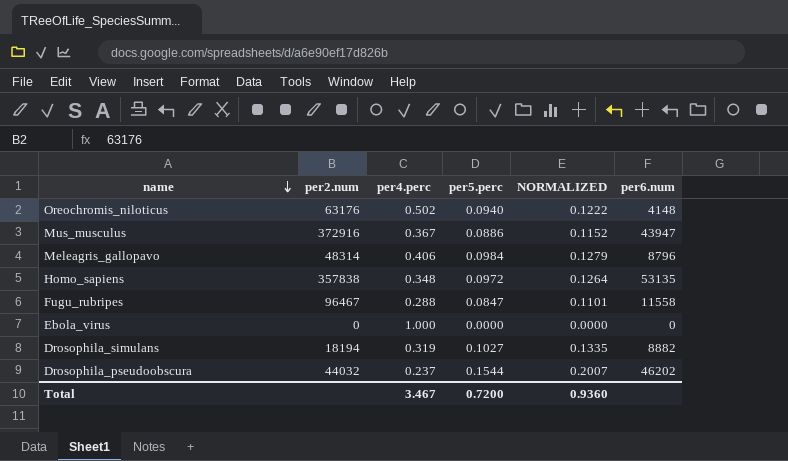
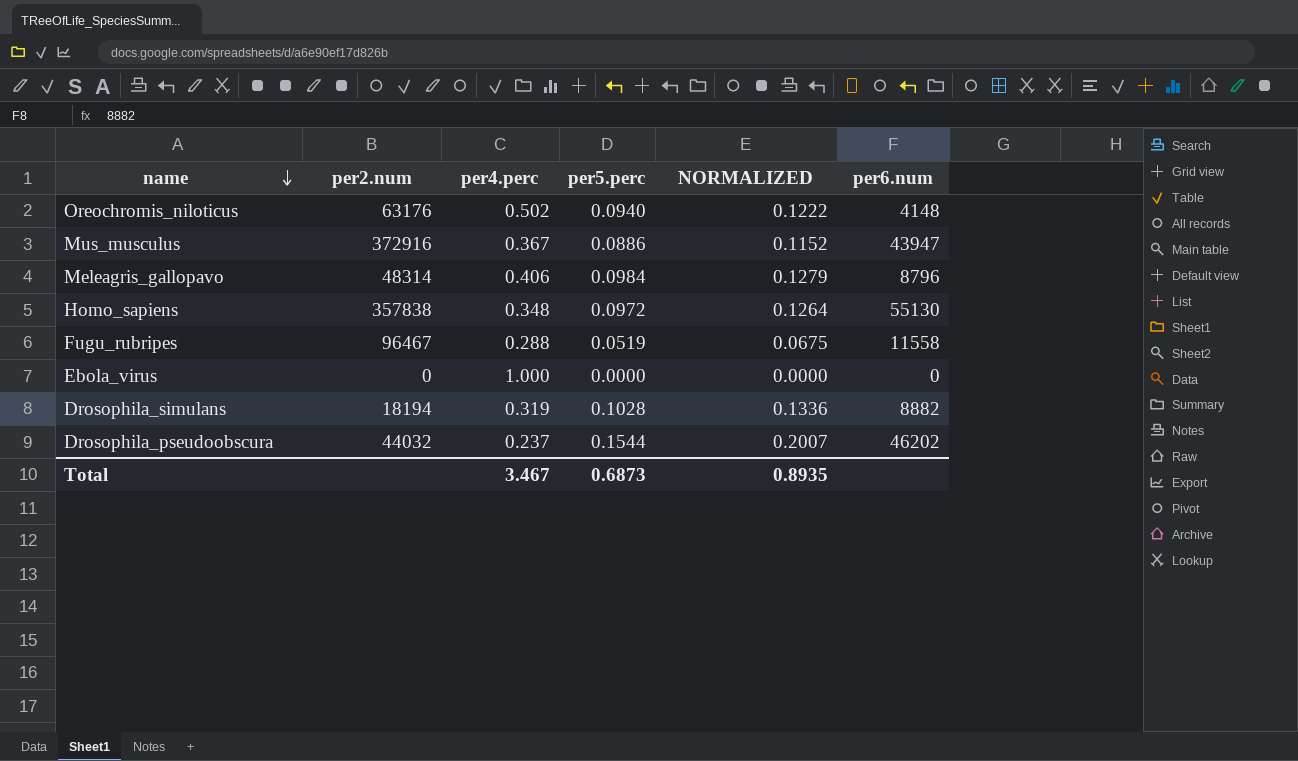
Homo_sapiens | per6.num: 53135 -> 55130
Fugu_rubripes | per5.perc: 0.0847 -> 0.0519
Fugu_rubripes | NORMALIZED: 0.1101 -> 0.0675
Drosophila_simulans | per5.perc: 0.1027 -> 0.1028
Drosophila_simulans | NORMALIZED: 0.1335 -> 0.1336
Total | per5.perc: 0.7200 -> 0.6873
Total | NORMALIZED: 0.9360 -> 0.8935

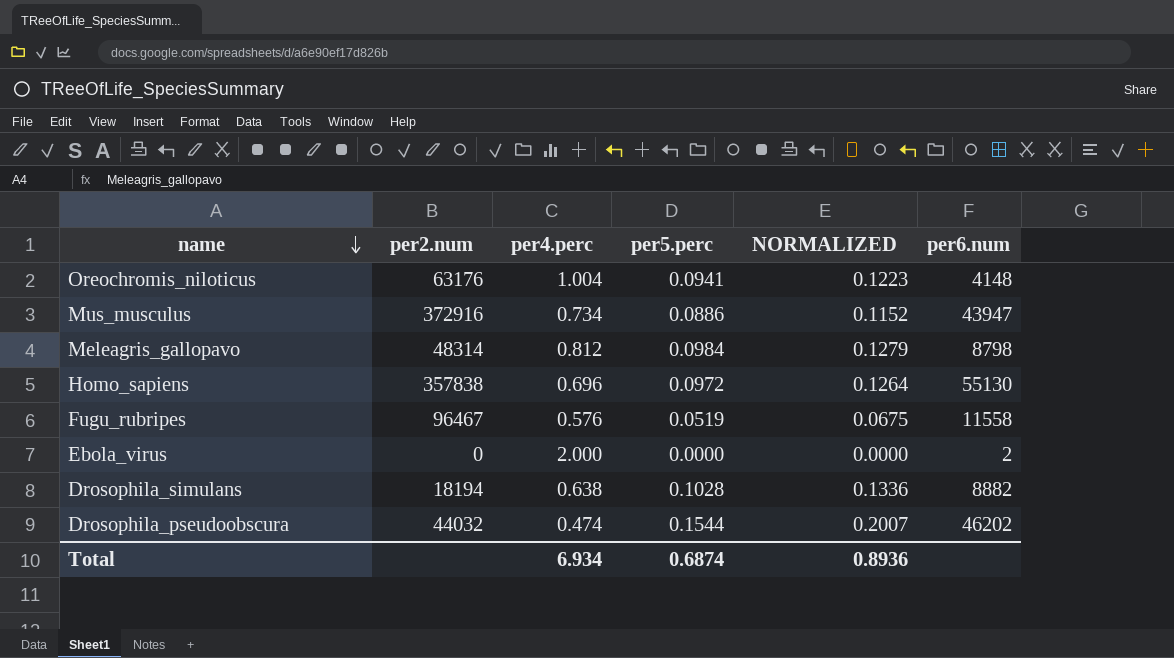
Oreochromis_niloticus | per4.perc: 0.502 -> 1.004
Oreochromis_niloticus | per5.perc: 0.0940 -> 0.0941
Oreochromis_niloticus | NORMALIZED: 0.1222 -> 0.1223
Mus_musculus | per4.perc: 0.367 -> 0.734
Meleagris_gallopavo | per4.perc: 0.406 -> 0.812
Meleagris_gallopavo | per6.num: 8796 -> 8798
Homo_sapiens | per4.perc: 0.348 -> 0.696
Fugu_rubripes | per4.perc: 0.288 -> 0.576
Ebola_virus | per4.perc: 1.000 -> 2.000
Ebola_virus | per6.num: 0 -> 2
Drosophila_simulans | per4.perc: 0.319 -> 0.638
Drosophila_pseudoobscura | per4.perc: 0.237 -> 0.474
Total | per4.perc: 3.467 -> 6.934
Total | per5.perc: 0.6873 -> 0.6874
Total | NORMALIZED: 0.8935 -> 0.8936

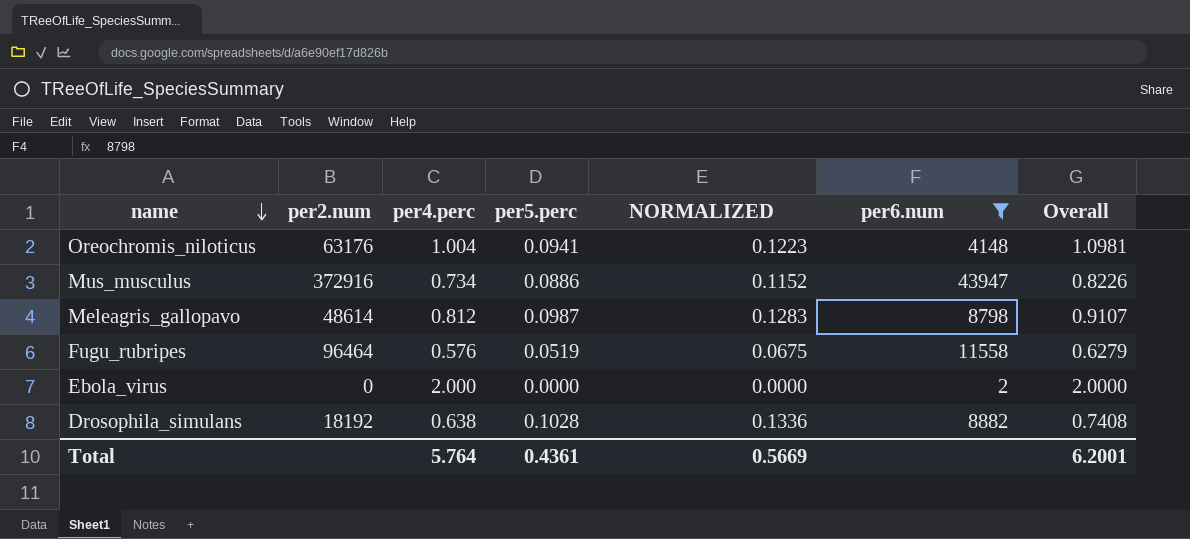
filter: none -> per6.num <= 43947
column Overall | formula: none -> [per4.perc] + [per5.perc]
Meleagris_gallopavo | per2.num: 48314 -> 48614
Meleagris_gallopavo | per5.perc: 0.0984 -> 0.0987
Meleagris_gallopavo | NORMALIZED: 0.1279 -> 0.1283
Fugu_rubripes | per2.num: 96467 -> 96464
Drosophila_simulans | per2.num: 18194 -> 18192
Total | per4.perc: 6.934 -> 5.764
Total | per5.perc: 0.6874 -> 0.4361
Total | NORMALIZED: 0.8936 -> 0.5669

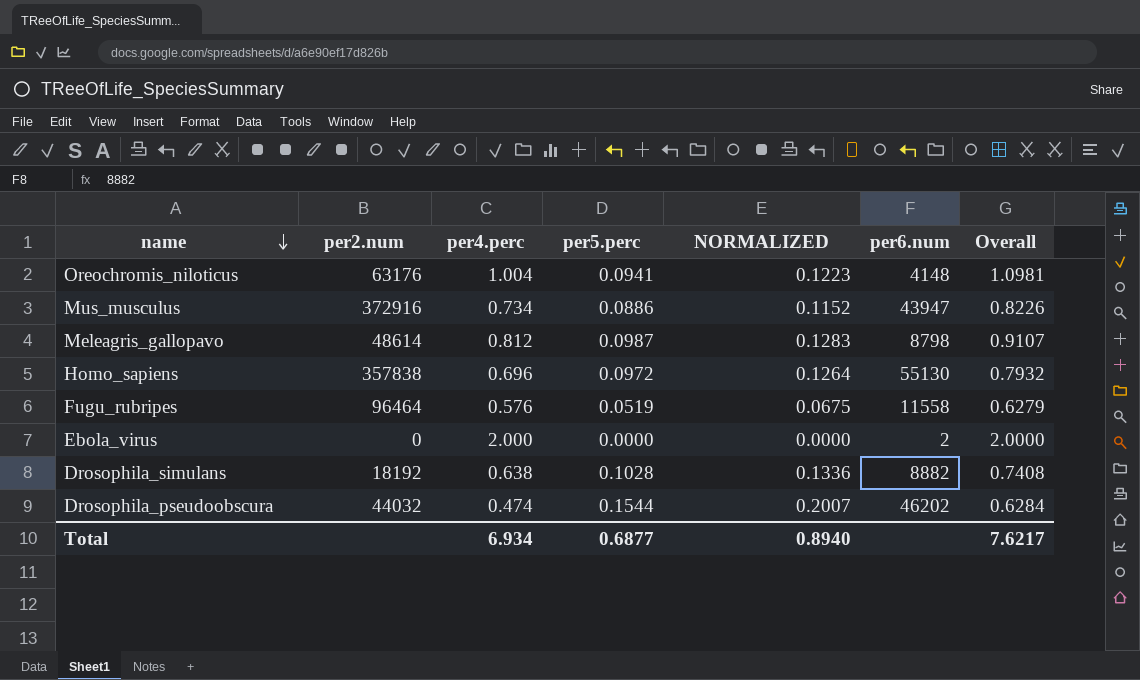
filter: per6.num <= 43947 -> none
Total | per4.perc: 5.764 -> 6.934
Total | per5.perc: 0.4361 -> 0.6877
Total | NORMALIZED: 0.5669 -> 0.8940
Total | Overall: 6.2001 -> 7.6217

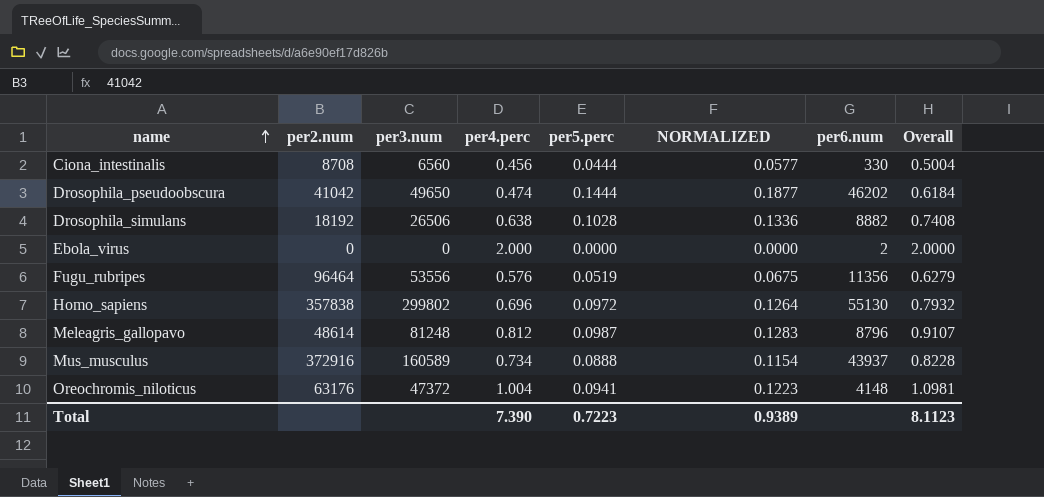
row order: name descending -> name ascending
column per3.num | position: none -> 3
row Ciona_intestinalis: none -> 8708 | 6560 | 0.456 | 0.0444 | 0.0577 | 330 | 0.5004
Drosophila_pseudoobscura | per2.num: 44032 -> 41042
Drosophila_pseudoobscura | per5.perc: 0.1544 -> 0.1444
Drosophila_pseudoobscura | NORMALIZED: 0.2007 -> 0.1877
Drosophila_pseudoobscura | Overall: 0.6284 -> 0.6184
Fugu_rubripes | per6.num: 11558 -> 11356
Meleagris_gallopavo | per6.num: 8798 -> 8796
Mus_musculus | per5.perc: 0.0886 -> 0.0888
Mus_musculus | NORMALIZED: 0.1152 -> 0.1154
Mus_musculus | per6.num: 43947 -> 43937
Mus_musculus | Overall: 0.8226 -> 0.8228
Total | per4.perc: 6.934 -> 7.390
Total | per5.perc: 0.6877 -> 0.7223
Total | NORMALIZED: 0.8940 -> 0.9389
Total | Overall: 7.6217 -> 8.1123

